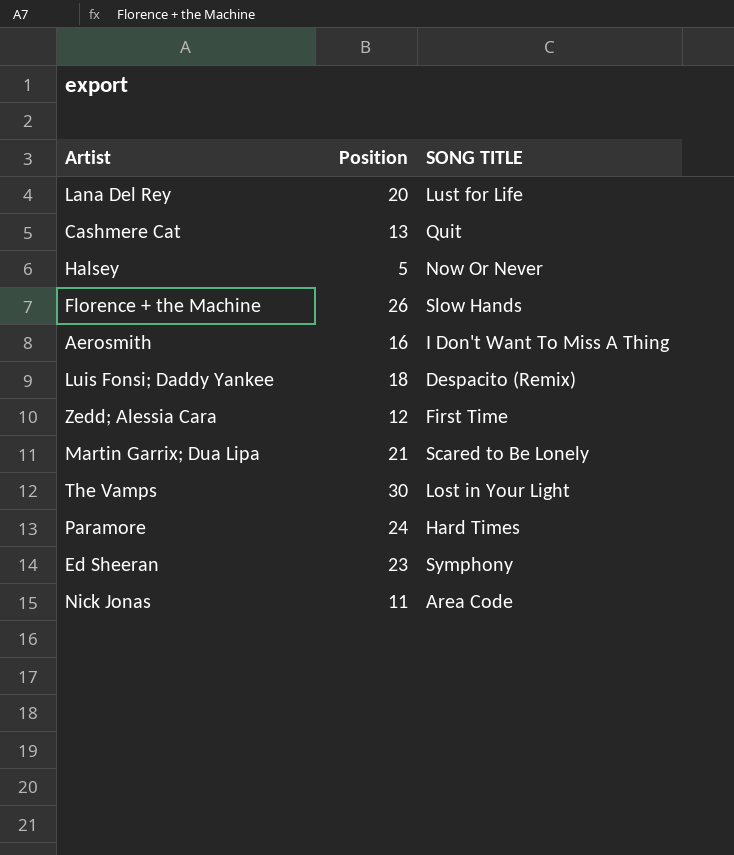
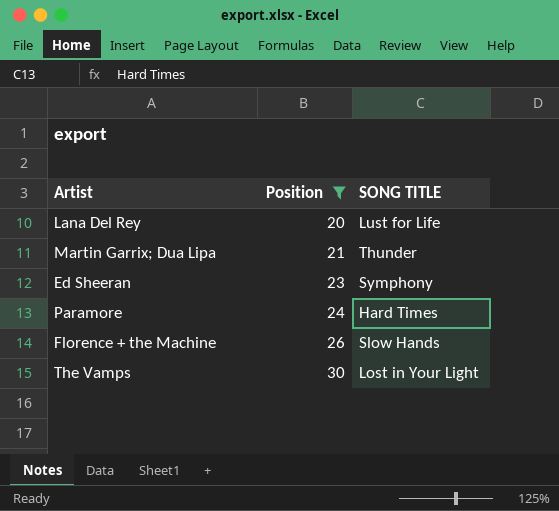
filter: none -> Position >= 20
row order: none -> Position ascending
Martin Garrix; Dua Lipa | SONG TITLE: Scared to Be Lonely -> Thunder

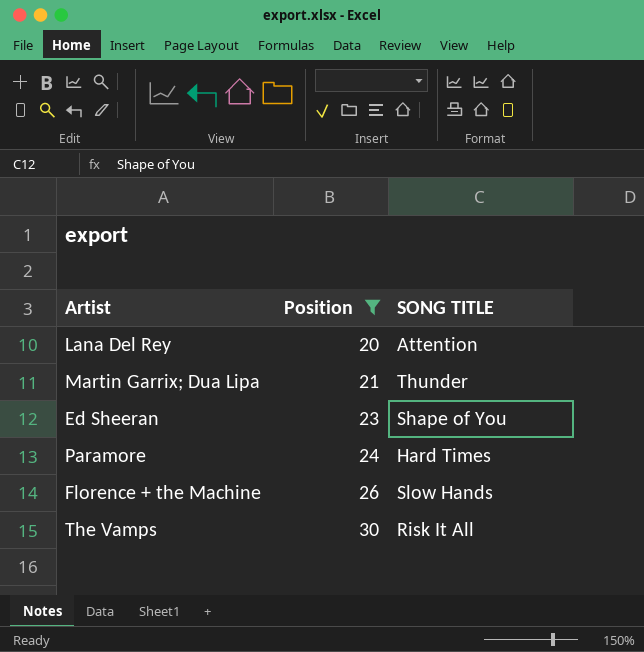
Lana Del Rey | SONG TITLE: Lust for Life -> Attention
Ed Sheeran | SONG TITLE: Symphony -> Shape of You
The Vamps | SONG TITLE: Lost in Your Light -> Risk It All

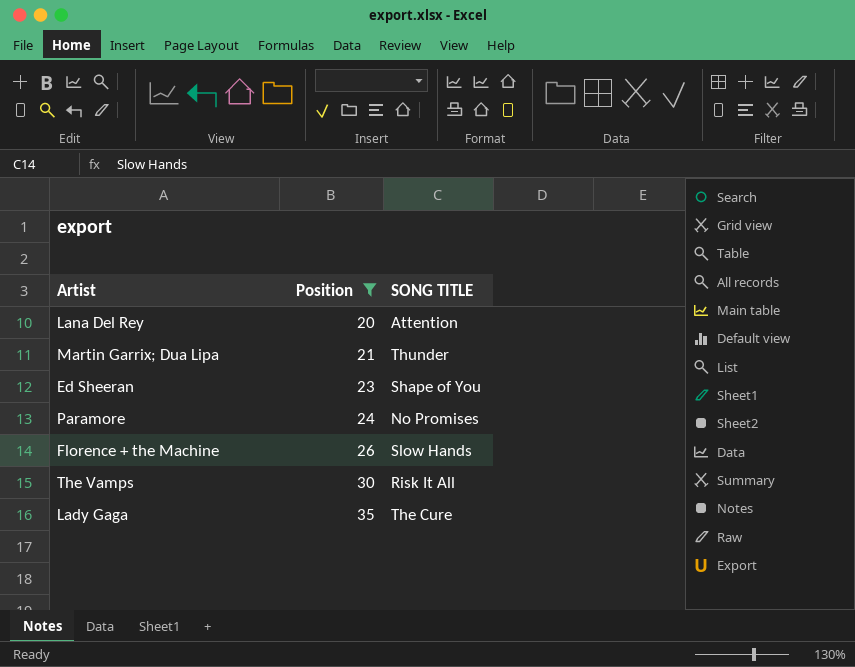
Paramore | SONG TITLE: Hard Times -> No Promises
row Lady Gaga: none -> 35 | The Cure

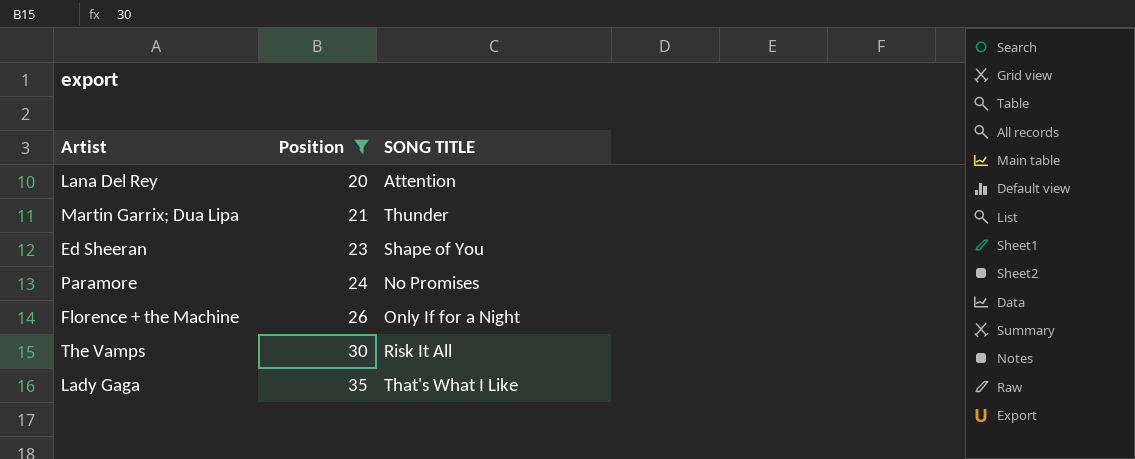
Florence + the Machine | SONG TITLE: Slow Hands -> Only If for a Night
Lady Gaga | SONG TITLE: The Cure -> That's What I Like

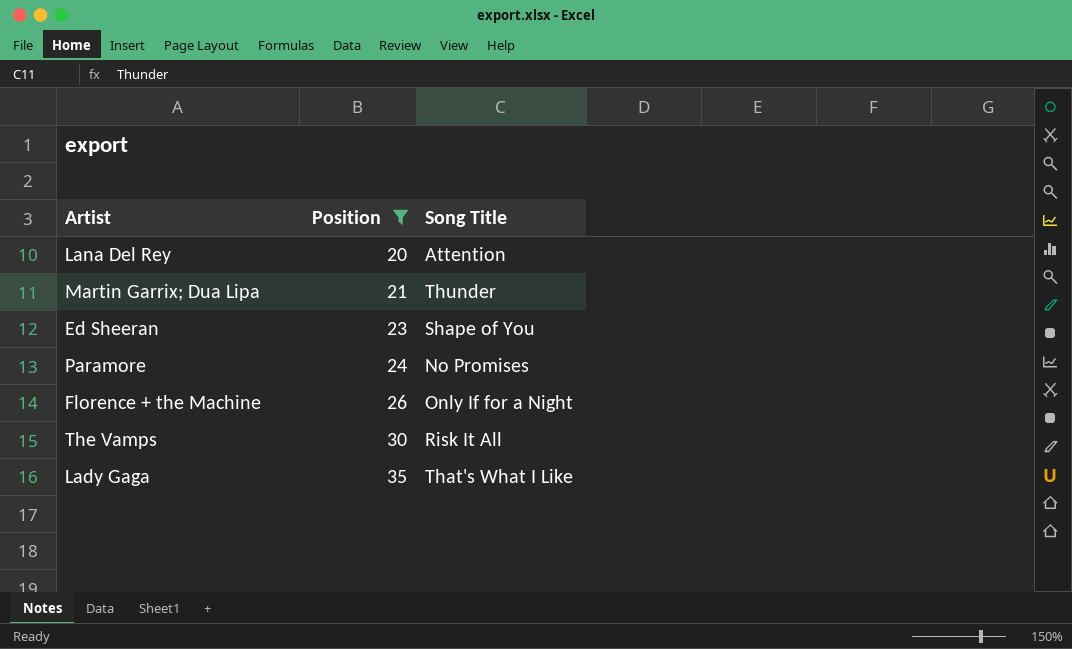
column name: SONG TITLE -> Song Title

